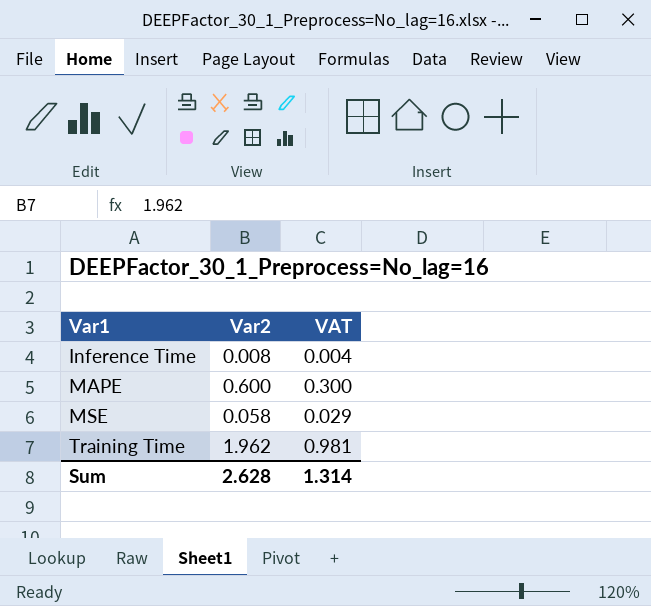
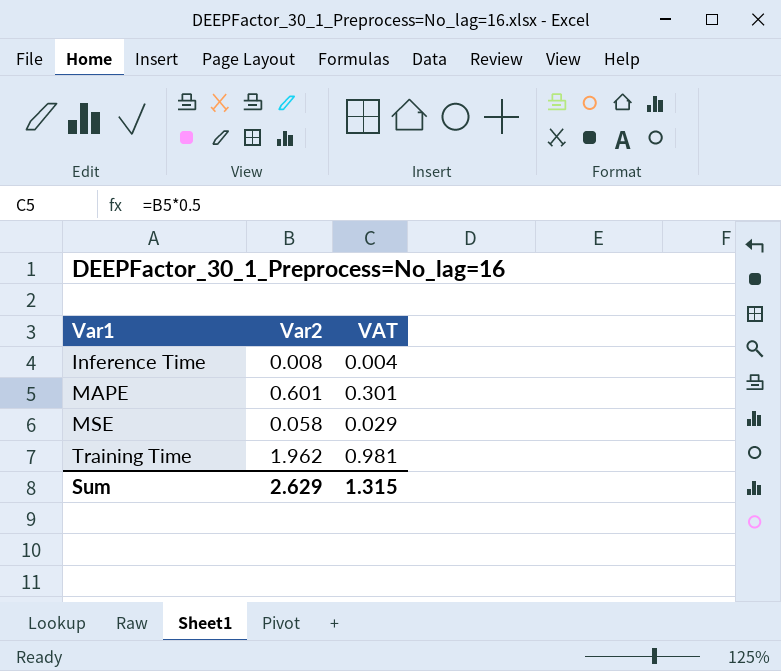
MAPE | Var2: 0.600 -> 0.601
MAPE | VAT: 0.300 -> 0.301
Sum | Var2: 2.628 -> 2.629
Sum | VAT: 1.314 -> 1.315

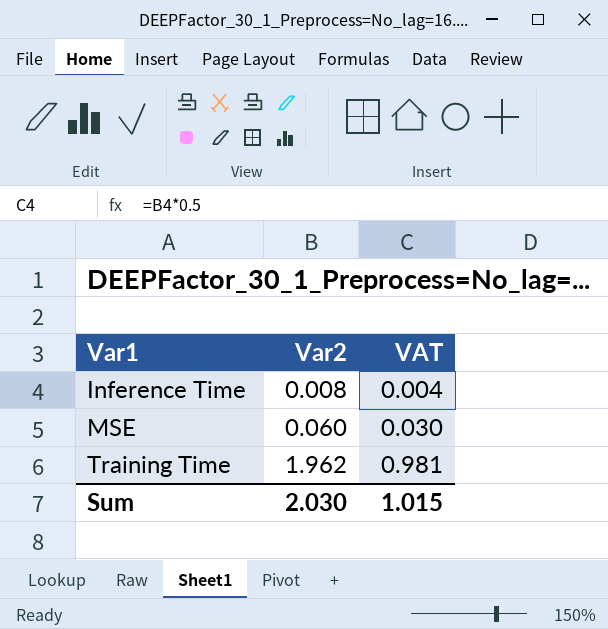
row MAPE: 0.601 | 0.301 -> none
MSE | Var2: 0.058 -> 0.060
MSE | VAT: 0.029 -> 0.030
Sum | Var2: 2.629 -> 2.030
Sum | VAT: 1.315 -> 1.015

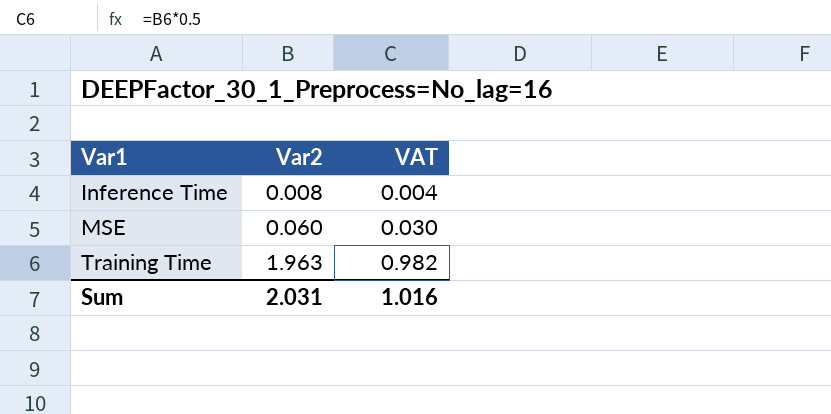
Training Time | Var2: 1.962 -> 1.963
Training Time | VAT: 0.981 -> 0.982
Sum | Var2: 2.030 -> 2.031
Sum | VAT: 1.015 -> 1.016

